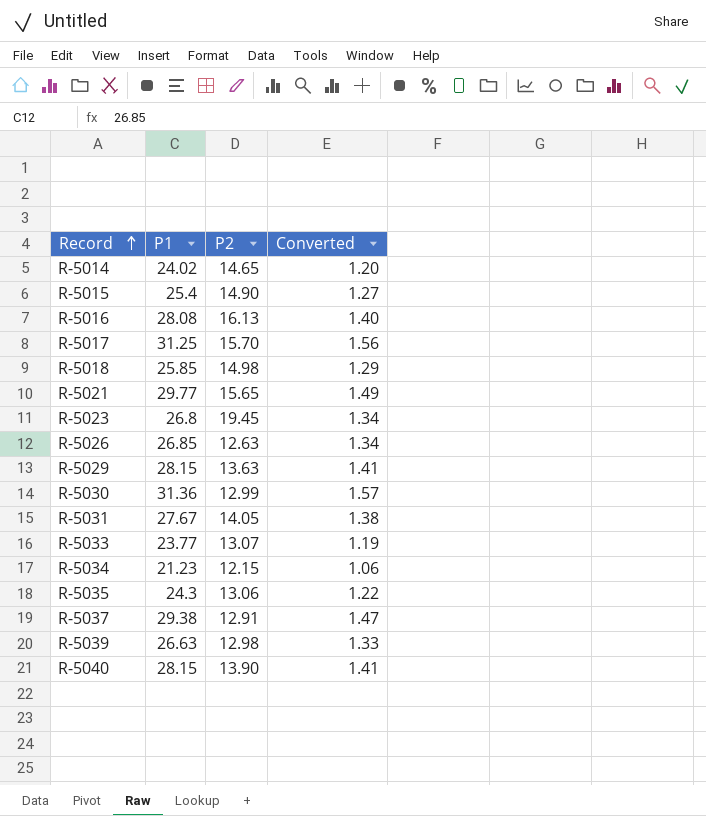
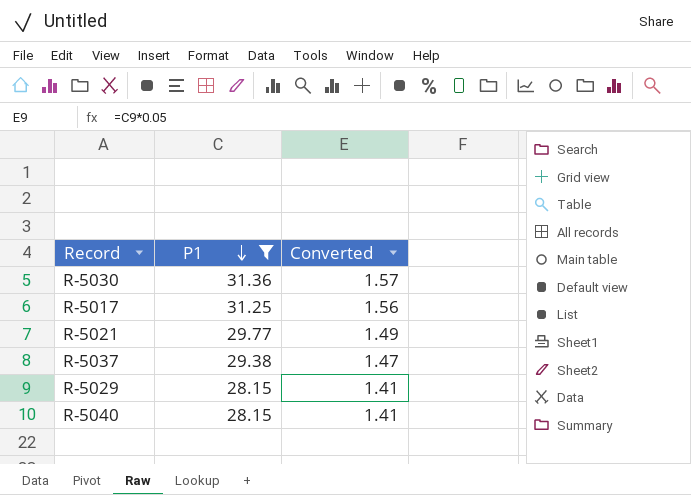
filter: none -> P1 >= 28.15
row order: Record ascending -> P1 descending
column P2 | position: 3 -> none

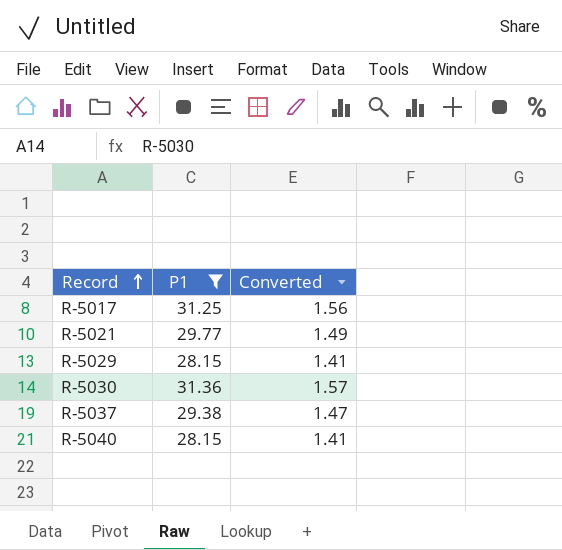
row order: P1 descending -> Record ascending

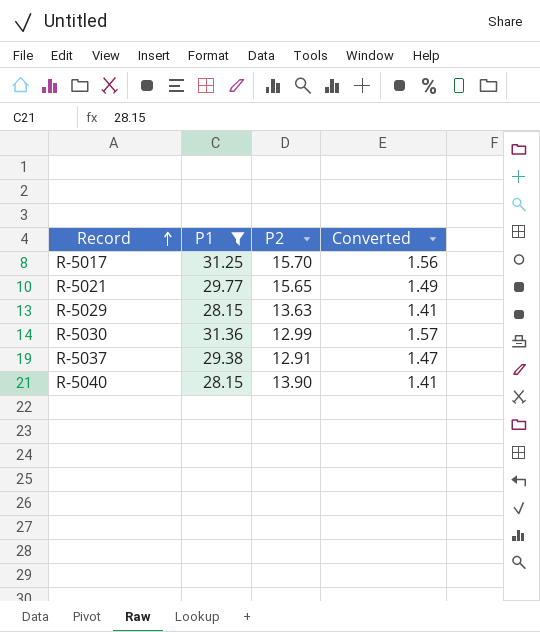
column P2 | position: none -> 3

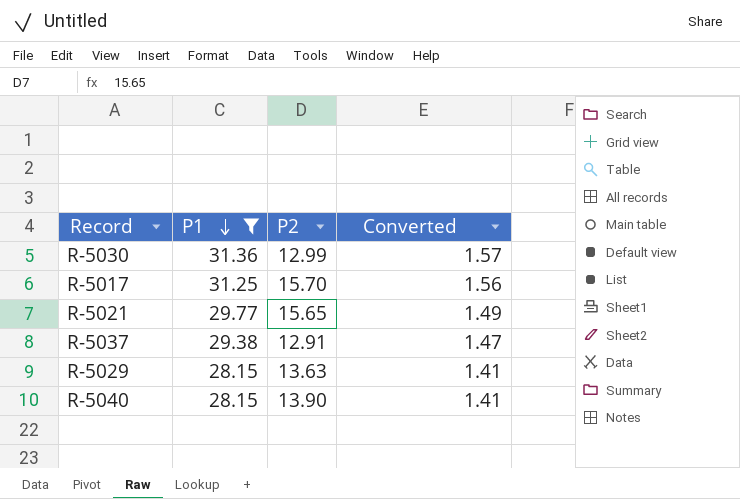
row order: Record ascending -> P1 descending

